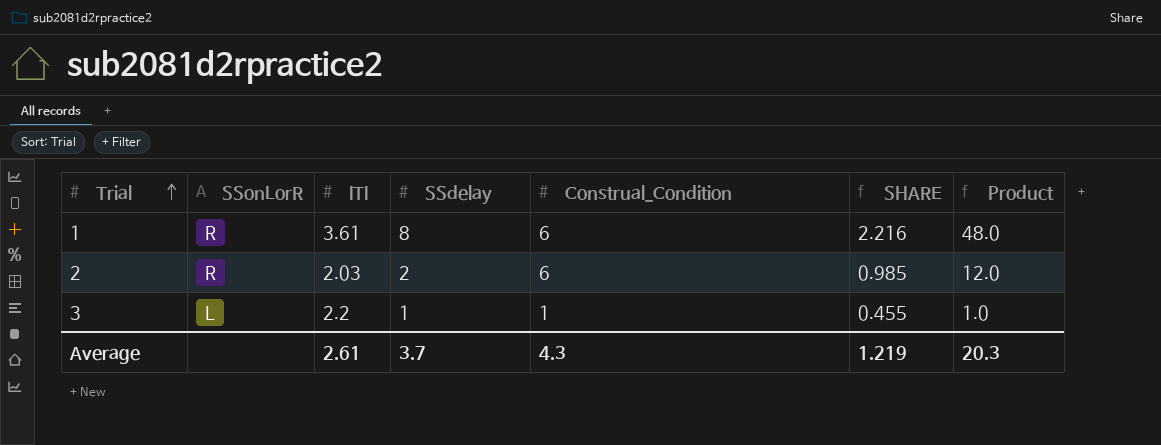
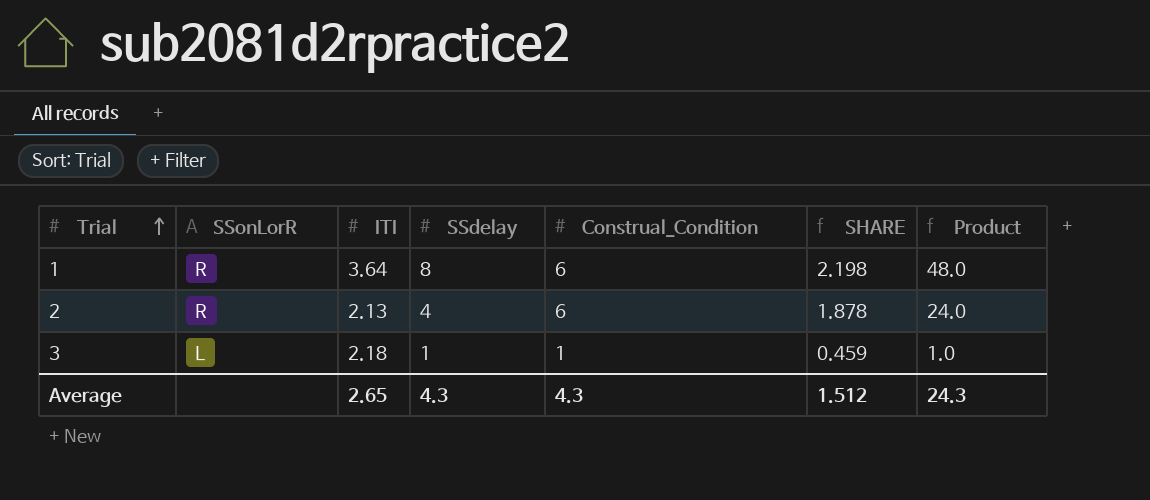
1 | ITI: 3.61 -> 3.64
1 | SHARE: 2.216 -> 2.198
2 | ITI: 2.03 -> 2.13
2 | SSdelay: 2 -> 4
2 | SHARE: 0.985 -> 1.878
2 | Product: 12.0 -> 24.0
3 | ITI: 2.2 -> 2.18
3 | SHARE: 0.455 -> 0.459
Average | ITI: 2.61 -> 2.65
Average | SSdelay: 3.7 -> 4.3
Average | SHARE: 1.219 -> 1.512
Average | Product: 20.3 -> 24.3

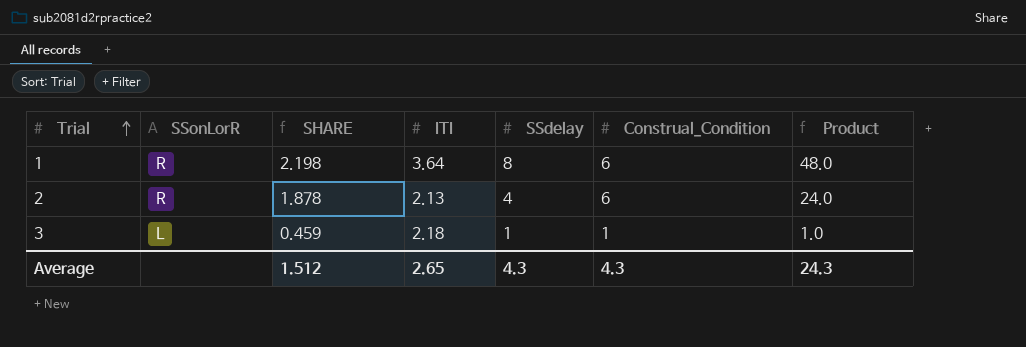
column SHARE | position: 6 -> 3

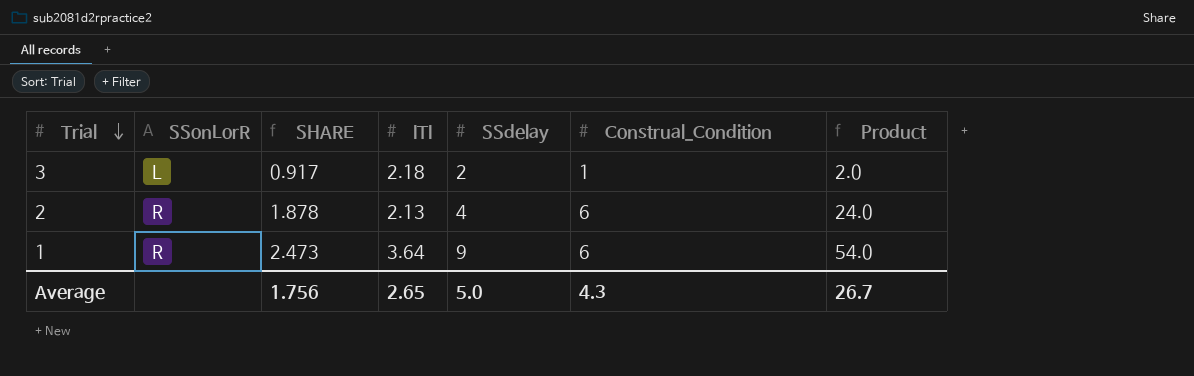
row order: Trial ascending -> Trial descending
3 | SHARE: 0.459 -> 0.917
3 | SSdelay: 1 -> 2
3 | Product: 1.0 -> 2.0
1 | SHARE: 2.198 -> 2.473
1 | SSdelay: 8 -> 9
1 | Product: 48.0 -> 54.0
Average | SHARE: 1.512 -> 1.756
Average | SSdelay: 4.3 -> 5.0
Average | Product: 24.3 -> 26.7

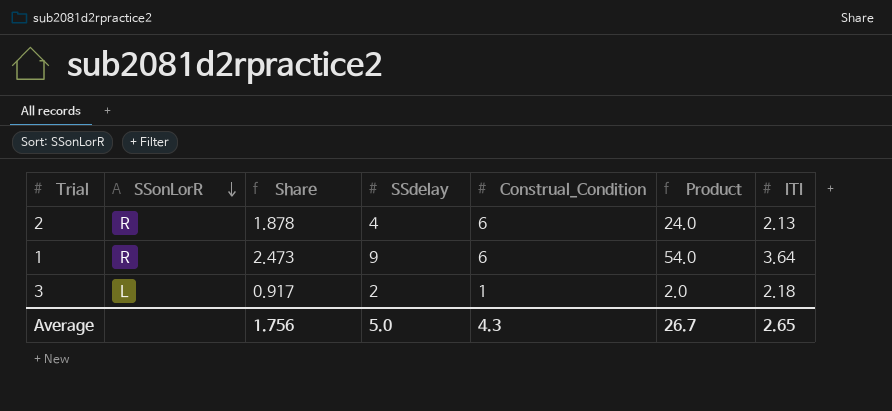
row order: Trial descending -> SSonLorR descending
column name: SHARE -> Share
column ITI | position: 4 -> 7

